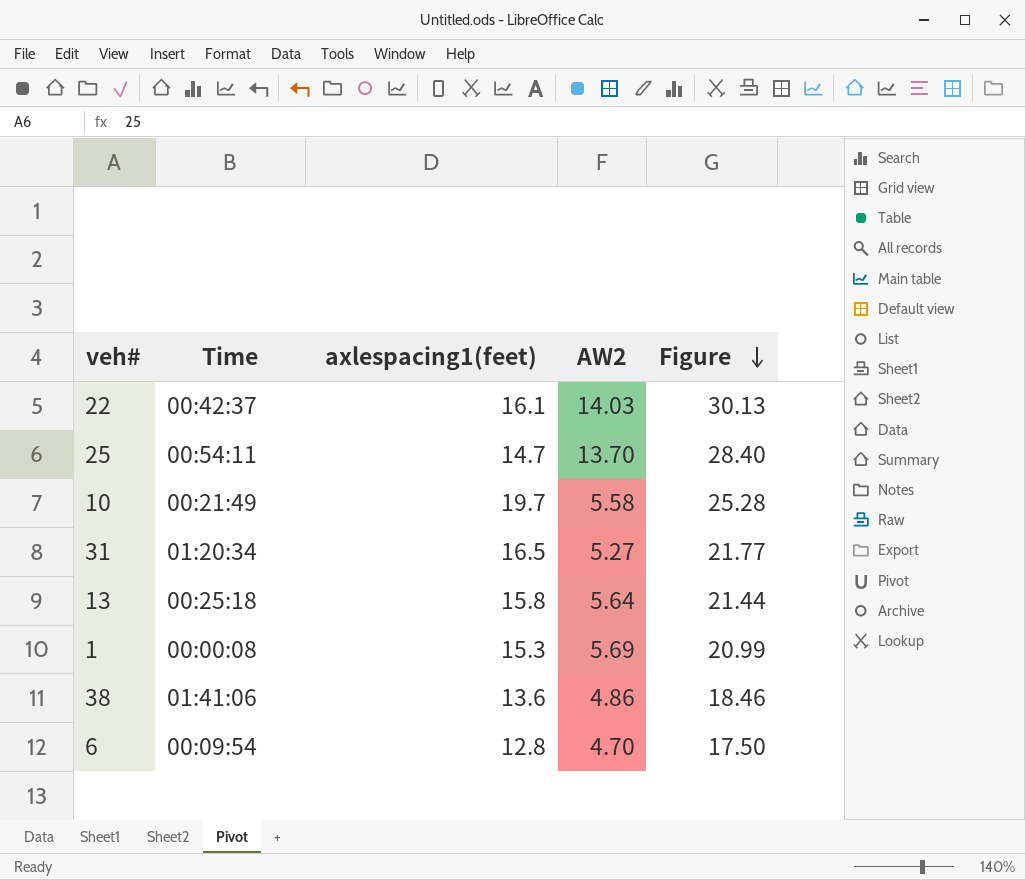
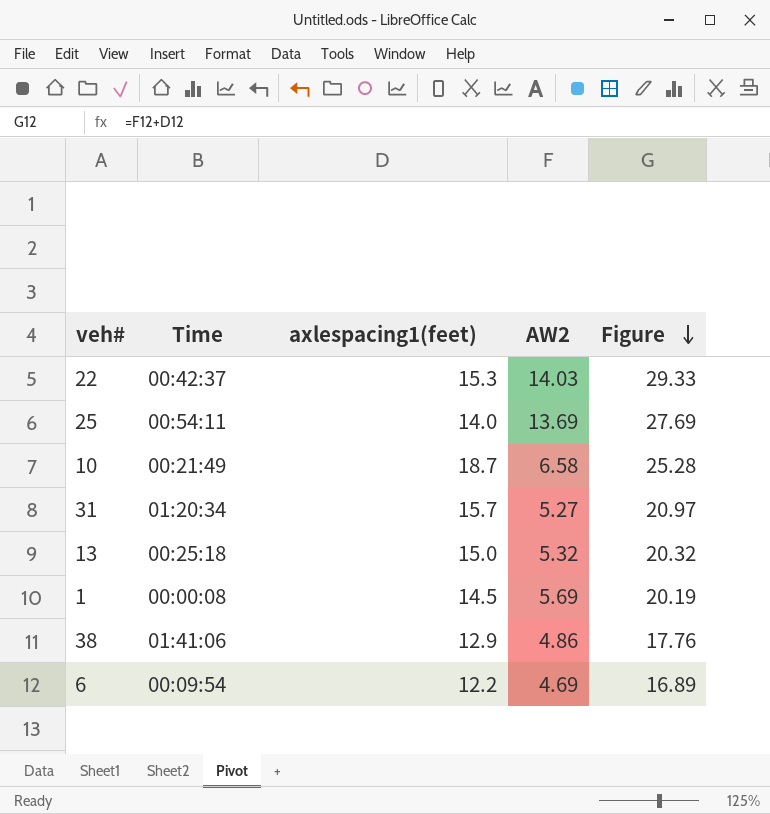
22 | axlespacing1(feet): 16.1 -> 15.3
22 | Figure: 30.13 -> 29.33
25 | axlespacing1(feet): 14.7 -> 14.0
25 | AW2: 13.70 -> 13.69
25 | Figure: 28.40 -> 27.69
10 | axlespacing1(feet): 19.7 -> 18.7
10 | AW2: 5.58 -> 6.58
31 | axlespacing1(feet): 16.5 -> 15.7
31 | Figure: 21.77 -> 20.97
13 | axlespacing1(feet): 15.8 -> 15.0
13 | AW2: 5.64 -> 5.32
13 | Figure: 21.44 -> 20.32
1 | axlespacing1(feet): 15.3 -> 14.5
1 | Figure: 20.99 -> 20.19
38 | axlespacing1(feet): 13.6 -> 12.9
38 | Figure: 18.46 -> 17.76
6 | axlespacing1(feet): 12.8 -> 12.2
6 | AW2: 4.70 -> 4.69
6 | Figure: 17.50 -> 16.89

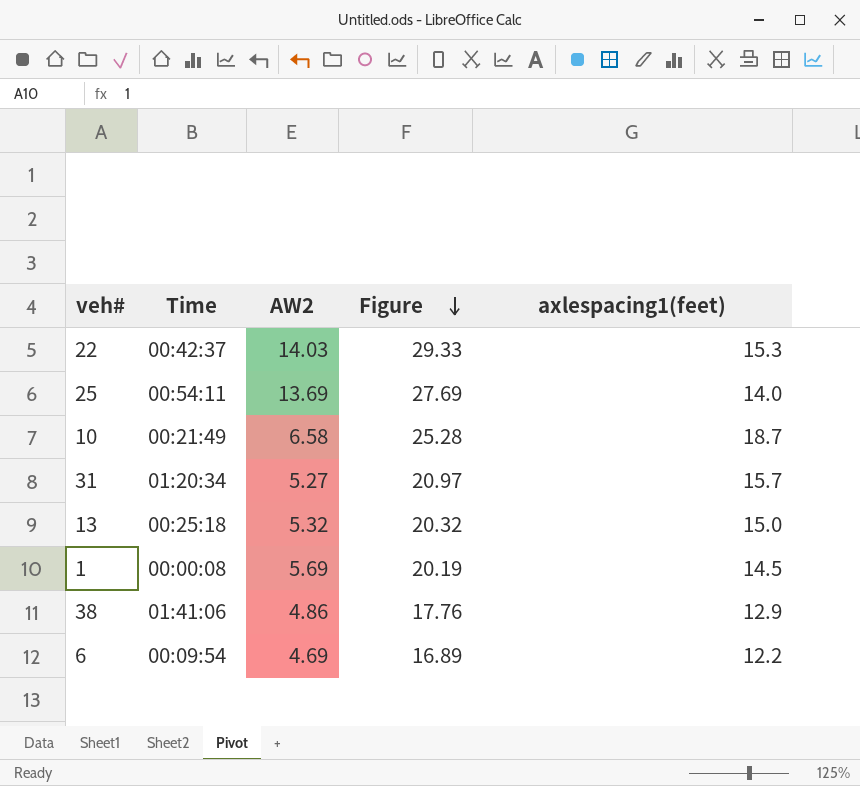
column axlespacing1(feet) | position: 3 -> 5

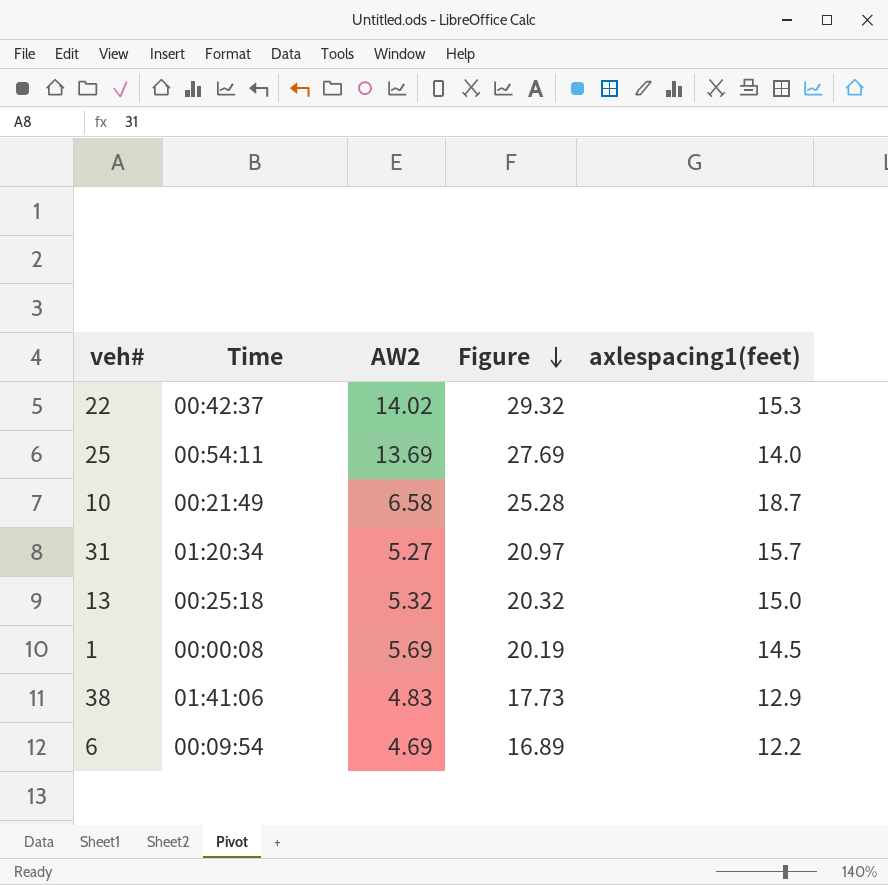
22 | AW2: 14.03 -> 14.02
22 | Figure: 29.33 -> 29.32
38 | AW2: 4.86 -> 4.83
38 | Figure: 17.76 -> 17.73

